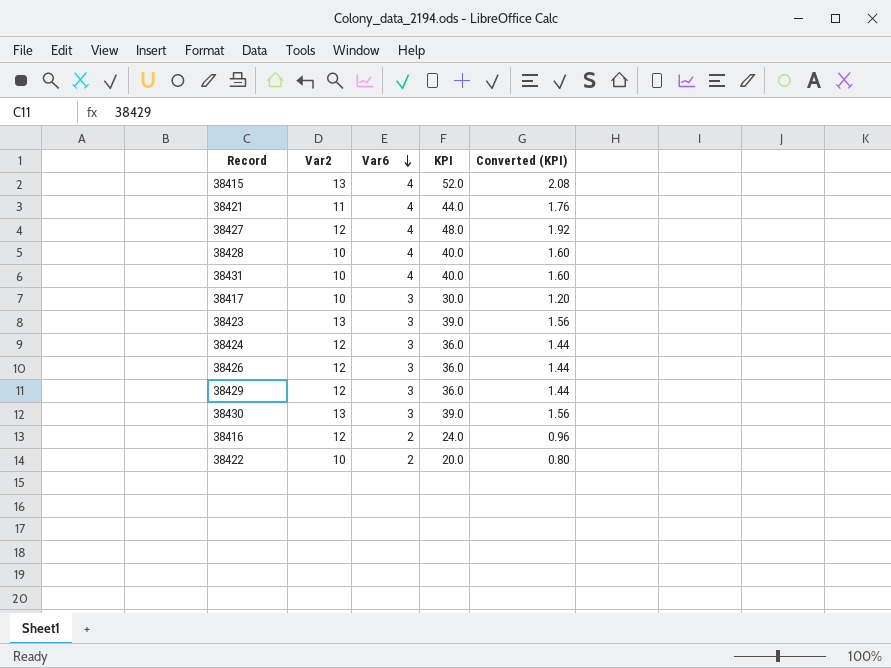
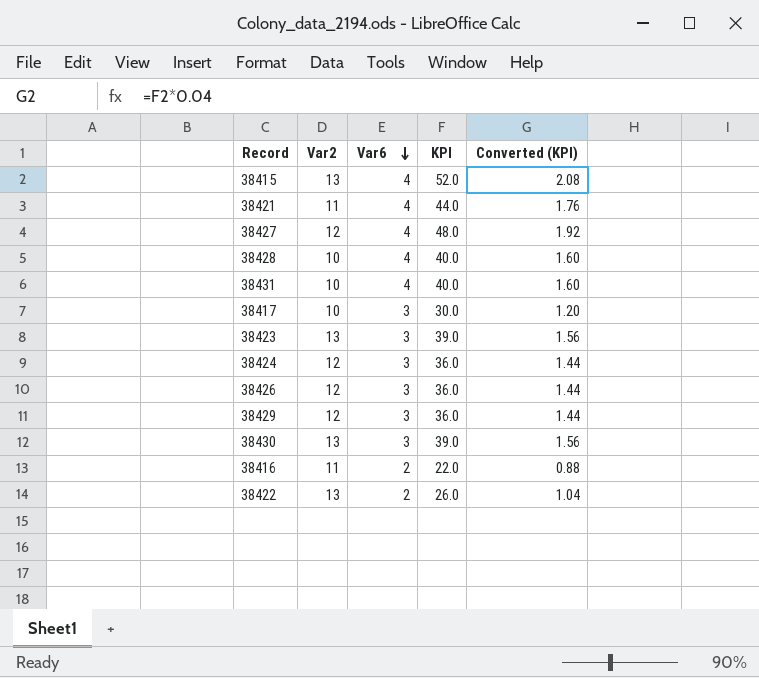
38416 | Var2: 12 -> 11
38416 | KPI: 24.0 -> 22.0
38416 | Converted (KPI): 0.96 -> 0.88
38422 | Var2: 10 -> 13
38422 | KPI: 20.0 -> 26.0
38422 | Converted (KPI): 0.80 -> 1.04

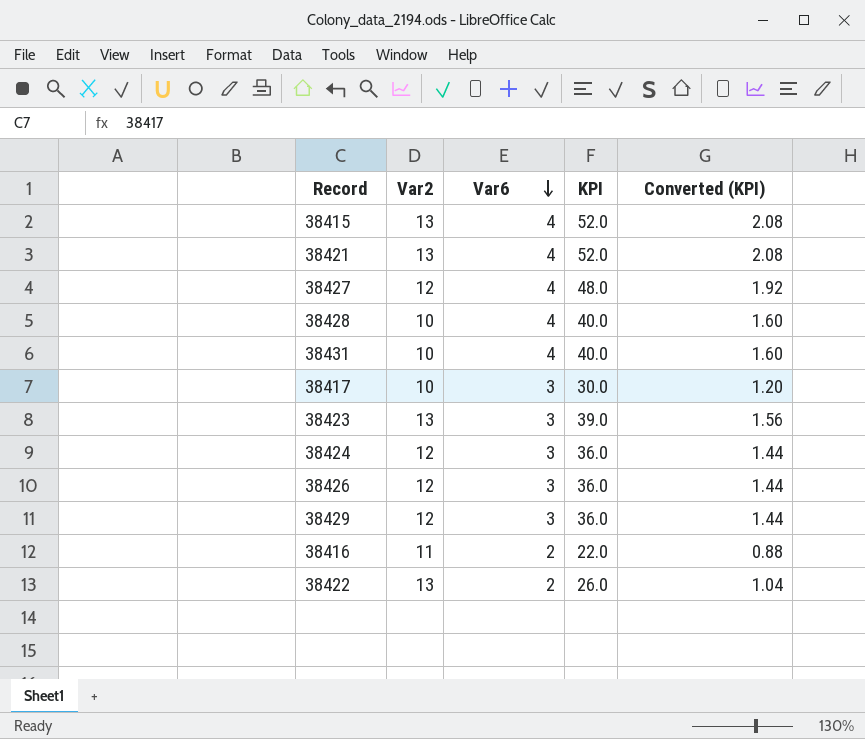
row 38430: 13 | 3 | 39.0 | 1.56 -> none
38421 | Var2: 11 -> 13
38421 | KPI: 44.0 -> 52.0
38421 | Converted (KPI): 1.76 -> 2.08

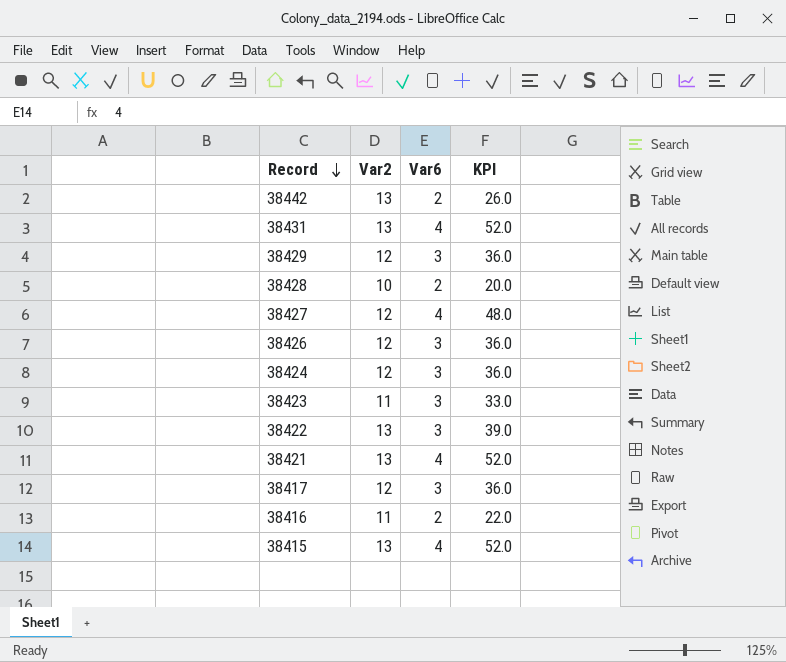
row order: Var6 descending -> Record descending
column Converted (KPI) | formula: [KPI] * 0.04 -> none
row 38442: none -> 13 | 2 | 26.0
38431 | Var2: 10 -> 13
38431 | KPI: 40.0 -> 52.0
38428 | Var6: 4 -> 2
38428 | KPI: 40.0 -> 20.0
38423 | Var2: 13 -> 11
38423 | KPI: 39.0 -> 33.0
38422 | Var6: 2 -> 3
38422 | KPI: 26.0 -> 39.0
38417 | Var2: 10 -> 12
38417 | KPI: 30.0 -> 36.0

